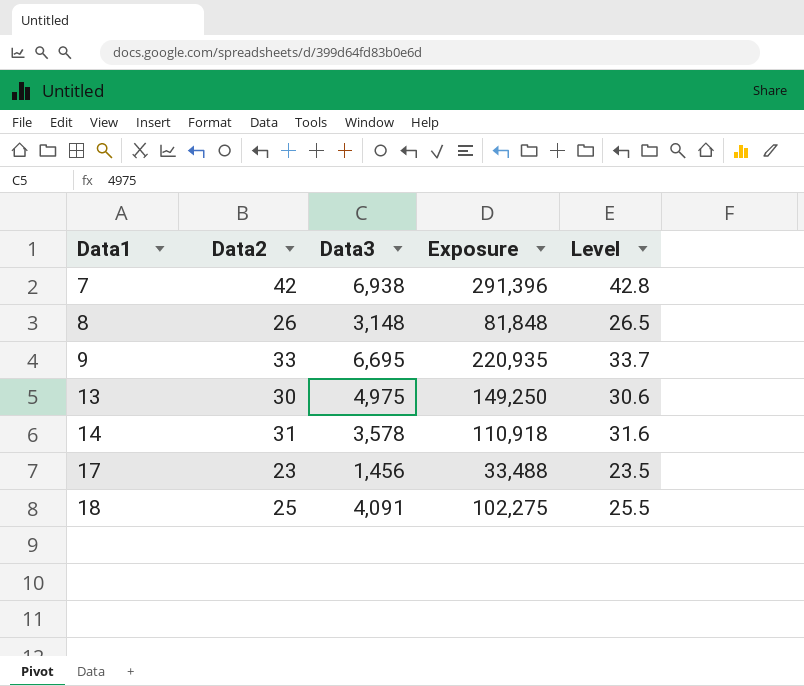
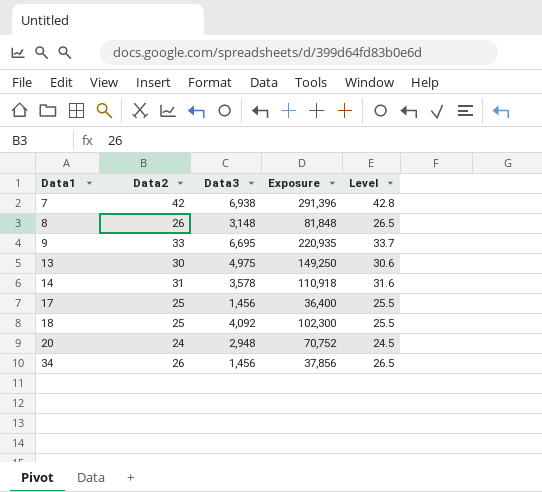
17 | Data2: 23 -> 25
17 | Exposure: 33,488 -> 36,400
17 | Level: 23.5 -> 25.5
18 | Data3: 4,091 -> 4,092
18 | Exposure: 102,275 -> 102,300
row 20: none -> 24 | 2,948 | 70,752 | 24.5
row 34: none -> 26 | 1,456 | 37,856 | 26.5

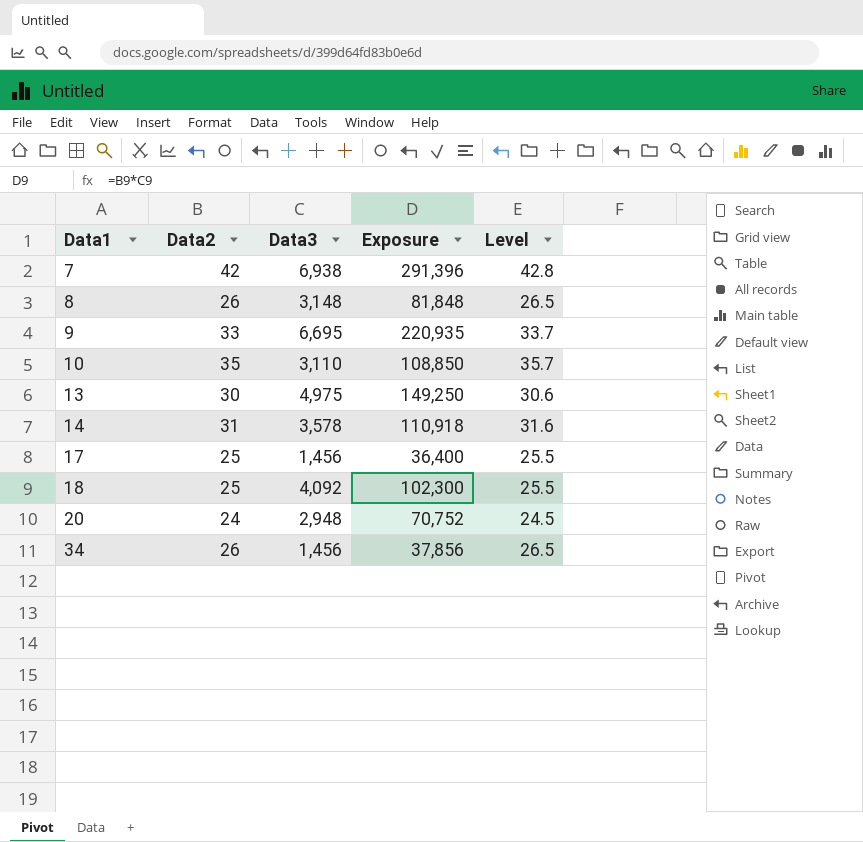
row 10: none -> 35 | 3,110 | 108,850 | 35.7

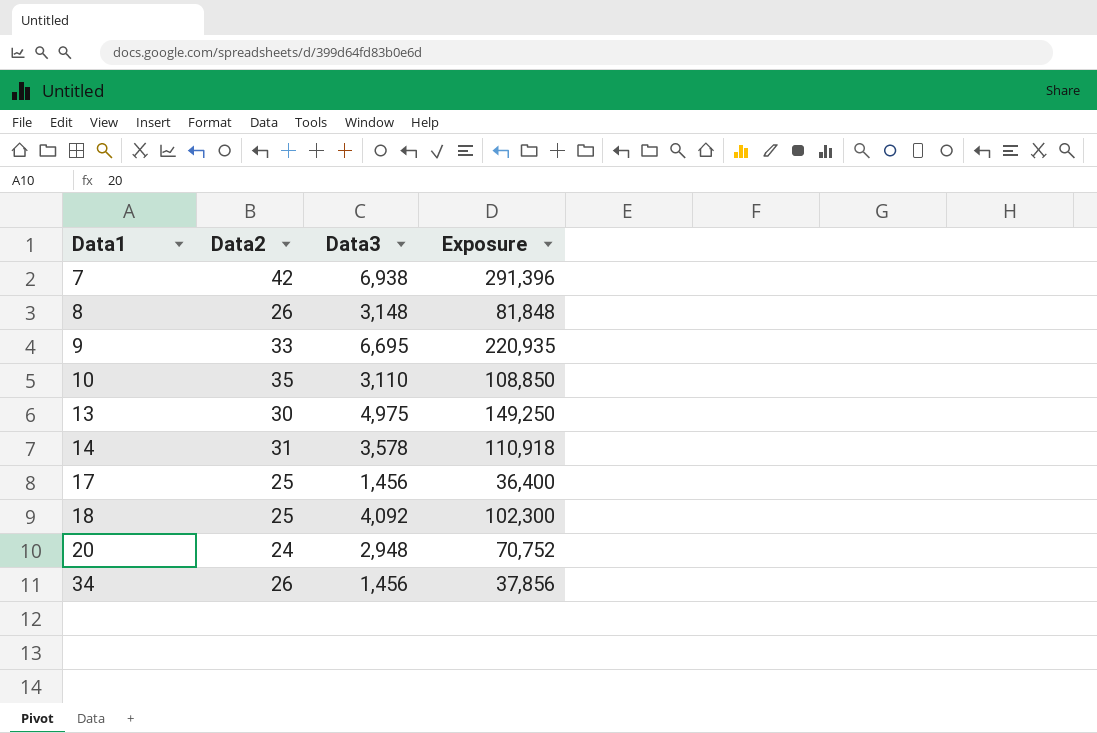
column Level | formula: [Data2] * 1.02 -> none

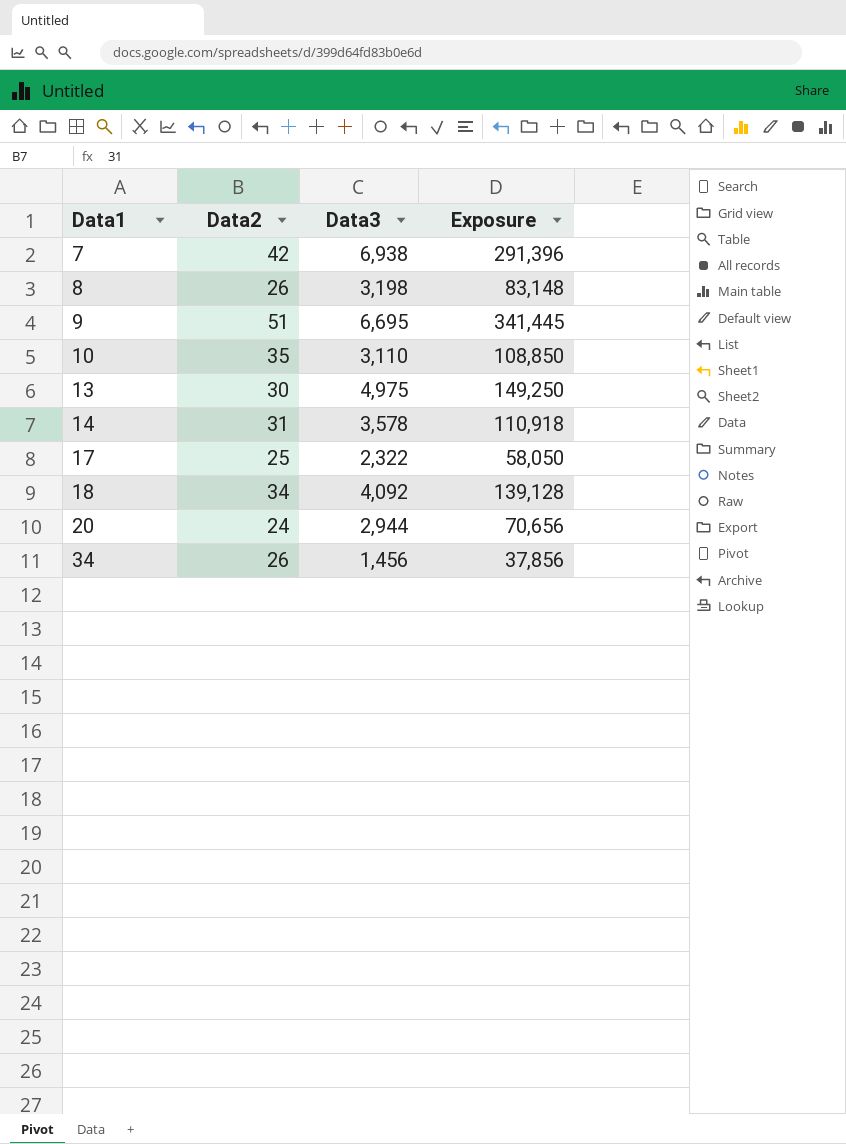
8 | Data3: 3,148 -> 3,198
8 | Exposure: 81,848 -> 83,148
9 | Data2: 33 -> 51
9 | Exposure: 220,935 -> 341,445
17 | Data3: 1,456 -> 2,322
17 | Exposure: 36,400 -> 58,050
18 | Data2: 25 -> 34
18 | Exposure: 102,300 -> 139,128
20 | Data3: 2,948 -> 2,944
20 | Exposure: 70,752 -> 70,656

